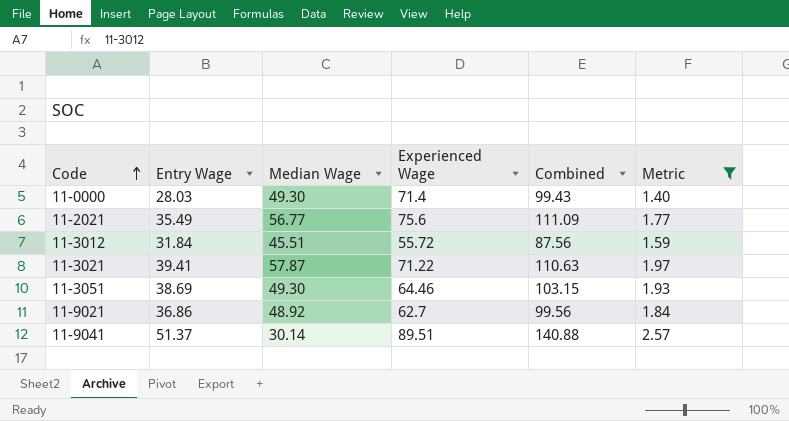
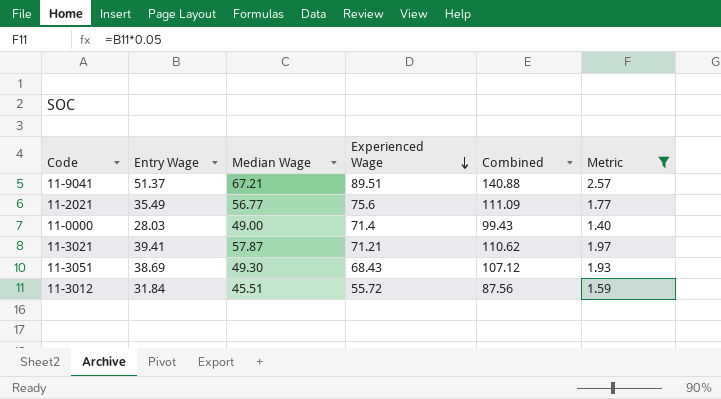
row order: Code ascending -> Experienced Wage descending
row 11-9021: 36.86 | 48.92 | 62.7 | 99.56 | 1.84 -> none
11-9041 | Median Wage: 30.14 -> 67.21
11-0000 | Median Wage: 49.30 -> 49.00
11-3021 | Experienced Wage: 71.22 -> 71.21
11-3021 | Combined: 110.63 -> 110.62
11-3051 | Experienced Wage: 64.46 -> 68.43
11-3051 | Combined: 103.15 -> 107.12

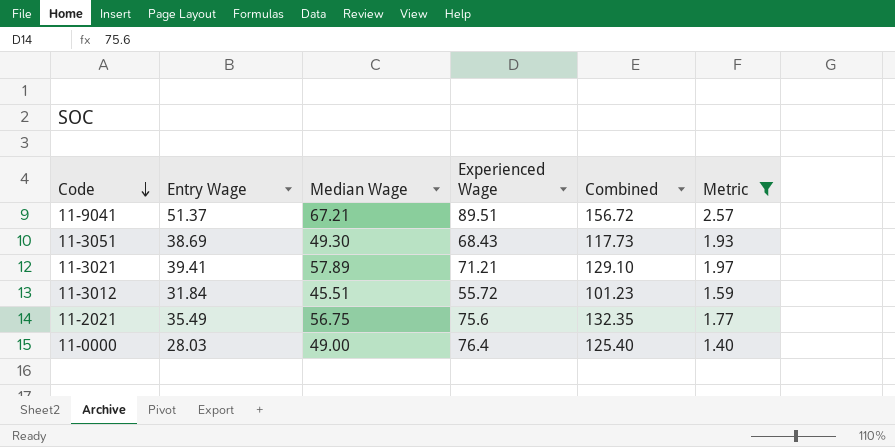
row order: Experienced Wage descending -> Code descending
column Combined | formula: [Entry Wage] + [Experienced Wage] -> [Median Wage] + [Experienced Wage]
11-3021 | Median Wage: 57.87 -> 57.89
11-2021 | Median Wage: 56.77 -> 56.75
11-0000 | Experienced Wage: 71.4 -> 76.4

